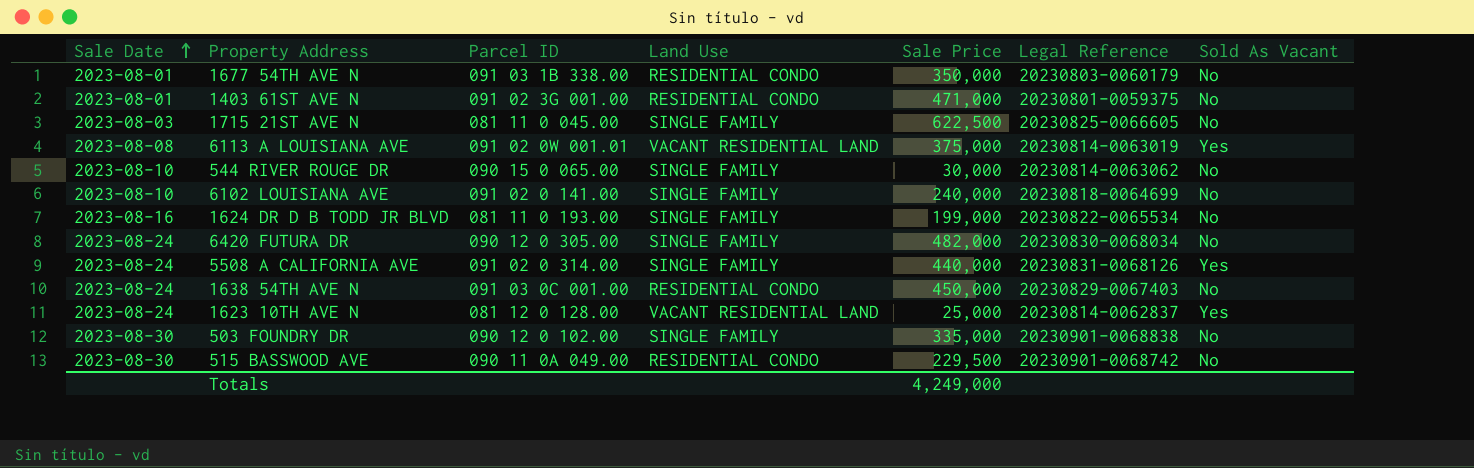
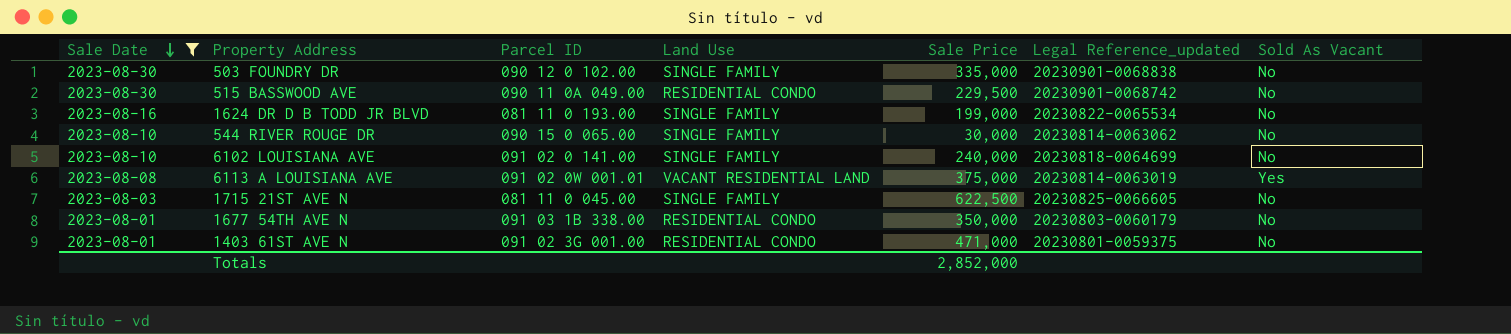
filter: none -> Sale Date != 2023-08-24
row order: Sale Date ascending -> Sale Date descending
column name: Legal Reference -> Legal Reference_updated
Totals | Sale Price: 4,249,000 -> 2,852,000

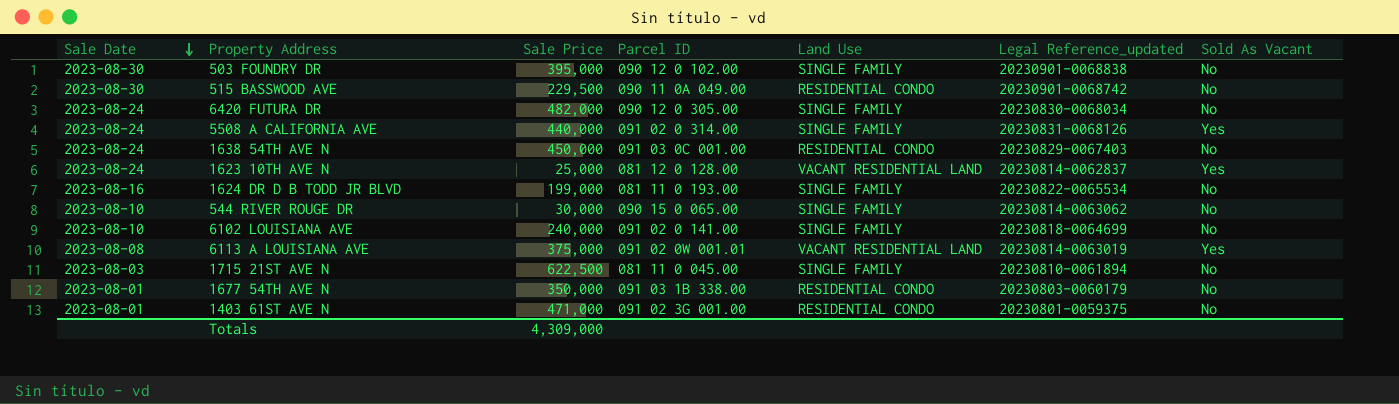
filter: Sale Date != 2023-08-24 -> none
column Sale Price | position: 5 -> 3
503 FOUNDRY DR | Sale Price: 335,000 -> 395,000
1715 21ST AVE N | Legal Reference_updated: 20230825-0066605 -> 20230810-0061894
Totals | Sale Price: 2,852,000 -> 4,309,000

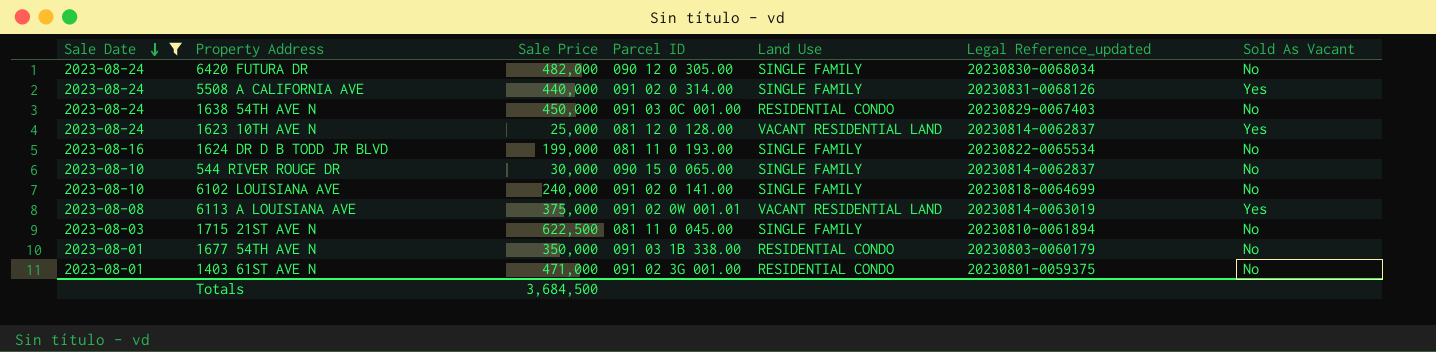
filter: none -> Sale Date != 2023-08-30
544 RIVER ROUGE DR | Legal Reference_updated: 20230814-0063062 -> 20230814-0062837
Totals | Sale Price: 4,309,000 -> 3,684,500

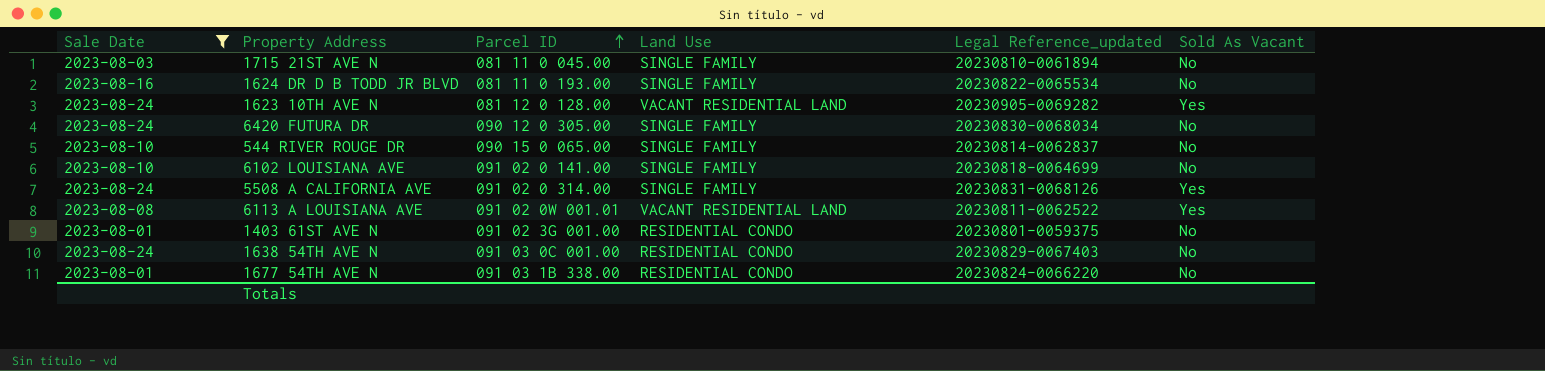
row order: Sale Date descending -> Parcel ID ascending
column Sale Price | position: 3 -> none
1623 10TH AVE N | Legal Reference_updated: 20230814-0062837 -> 20230905-0069282
6113 A LOUISIANA AVE | Legal Reference_updated: 20230814-0063019 -> 20230811-0062522
1677 54TH AVE N | Legal Reference_updated: 20230803-0060179 -> 20230824-0066220

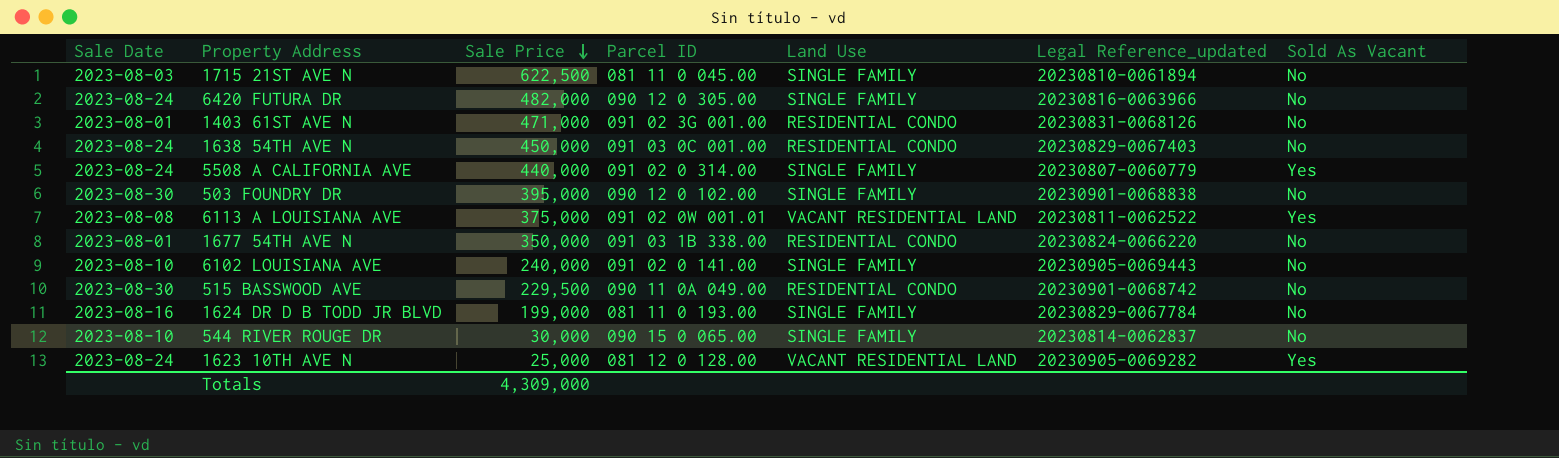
filter: Sale Date != 2023-08-30 -> none
row order: Parcel ID ascending -> Sale Price descending
column Sale Price | position: none -> 3
6420 FUTURA DR | Legal Reference_updated: 20230830-0068034 -> 20230816-0063966
1403 61ST AVE N | Legal Reference_updated: 20230801-0059375 -> 20230831-0068126
5508 A CALIFORNIA AVE | Legal Reference_updated: 20230831-0068126 -> 20230807-0060779
6102 LOUISIANA AVE | Legal Reference_updated: 20230818-0064699 -> 20230905-0069443
1624 DR D B TODD JR BLVD | Legal Reference_updated: 20230822-0065534 -> 20230829-0067784

